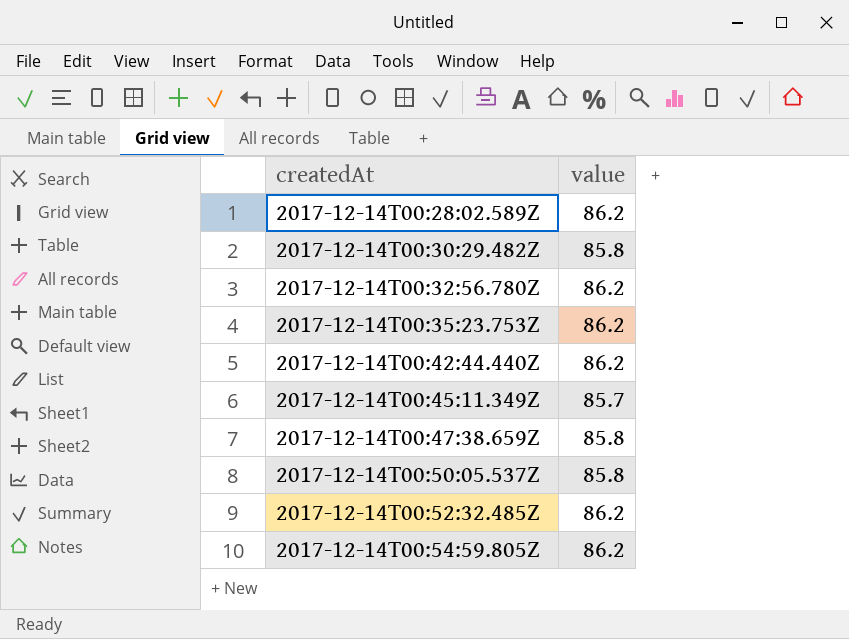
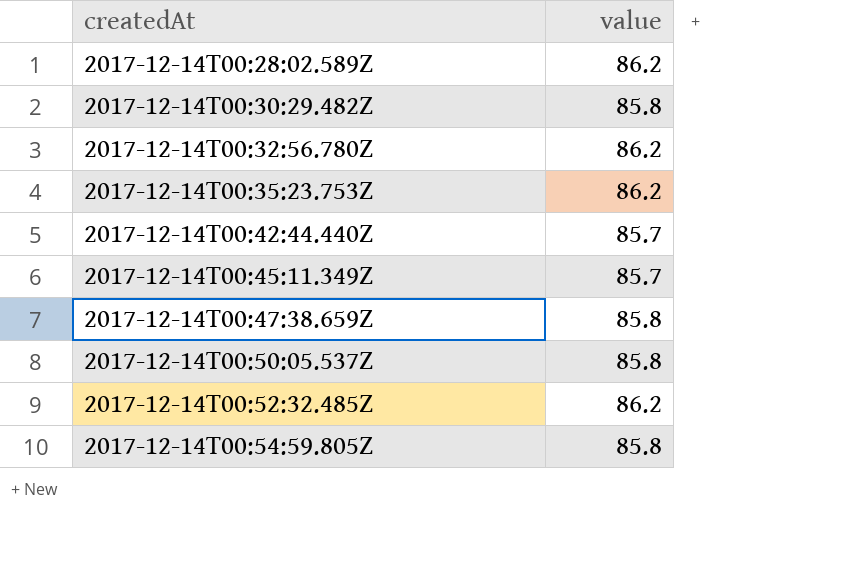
2017-12-14T00:42:44.440Z | value: 86.2 -> 85.7
2017-12-14T00:54:59.805Z | value: 86.2 -> 85.8

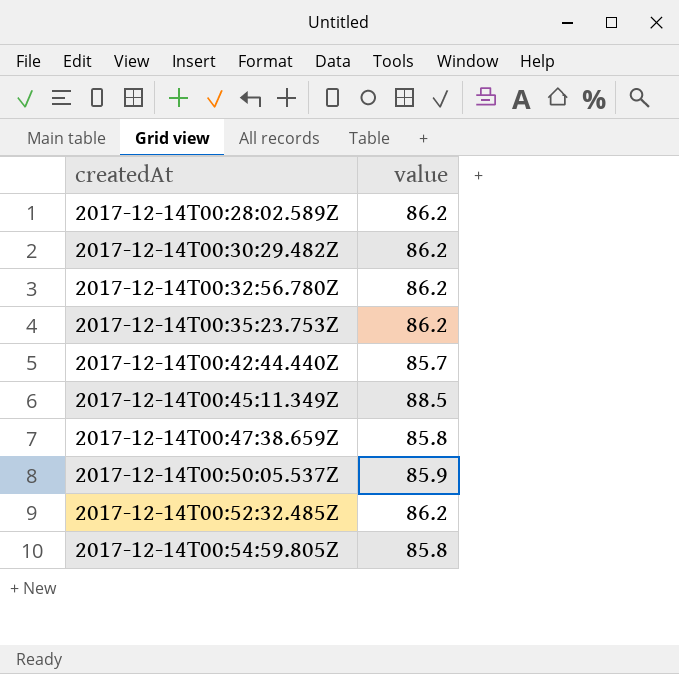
2017-12-14T00:30:29.482Z | value: 85.8 -> 86.2
2017-12-14T00:45:11.349Z | value: 85.7 -> 88.5
2017-12-14T00:50:05.537Z | value: 85.8 -> 85.9

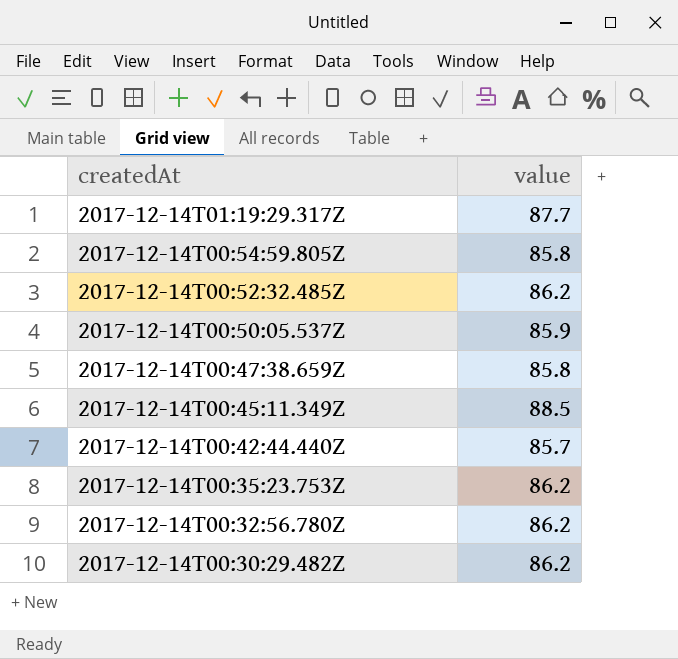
row order: createdAt ascending -> createdAt descending
row 2017-12-14T00:28:02.589Z: 86.2 -> none
row 2017-12-14T01:19:29.317Z: none -> 87.7

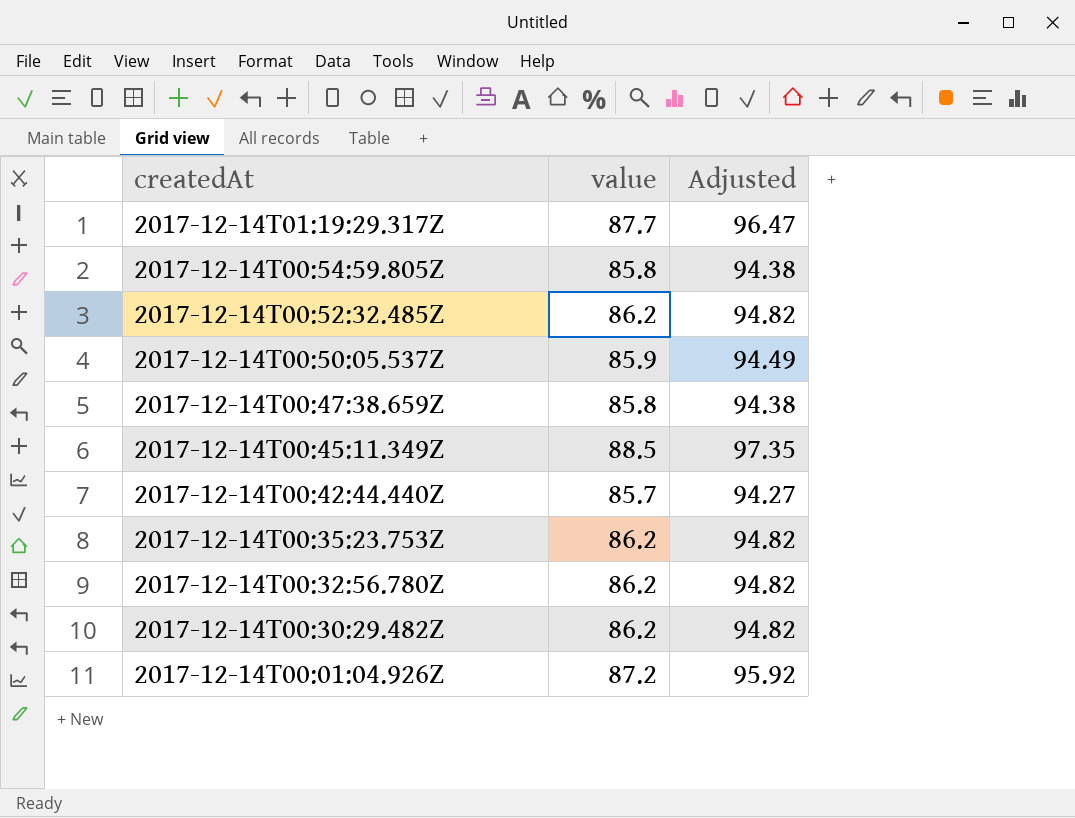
column Adjusted | formula: none -> [value] * 1.1
row 2017-12-14T00:01:04.926Z: none -> 87.2 | 95.92

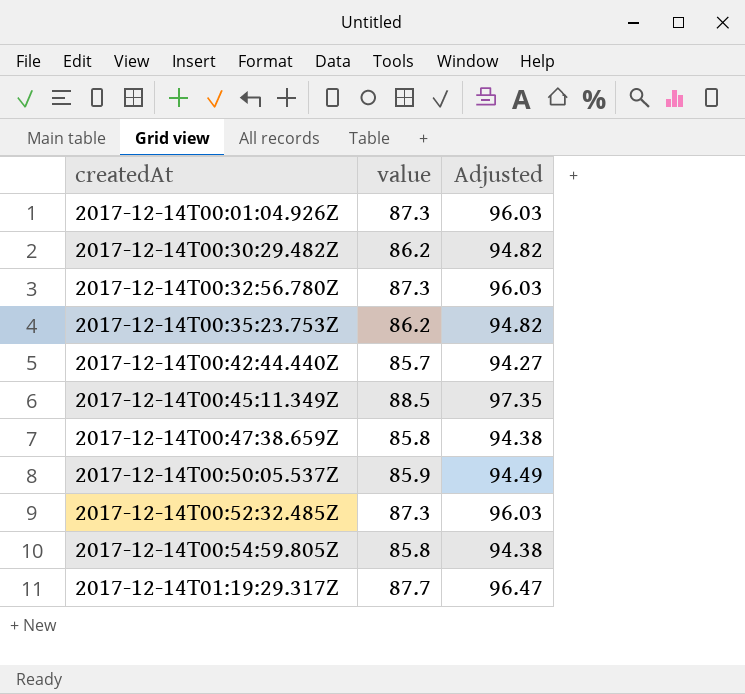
row order: createdAt descending -> createdAt ascending
2017-12-14T00:01:04.926Z | value: 87.2 -> 87.3
2017-12-14T00:01:04.926Z | Adjusted: 95.92 -> 96.03
2017-12-14T00:32:56.780Z | value: 86.2 -> 87.3
2017-12-14T00:32:56.780Z | Adjusted: 94.82 -> 96.03
2017-12-14T00:52:32.485Z | value: 86.2 -> 87.3
2017-12-14T00:52:32.485Z | Adjusted: 94.82 -> 96.03

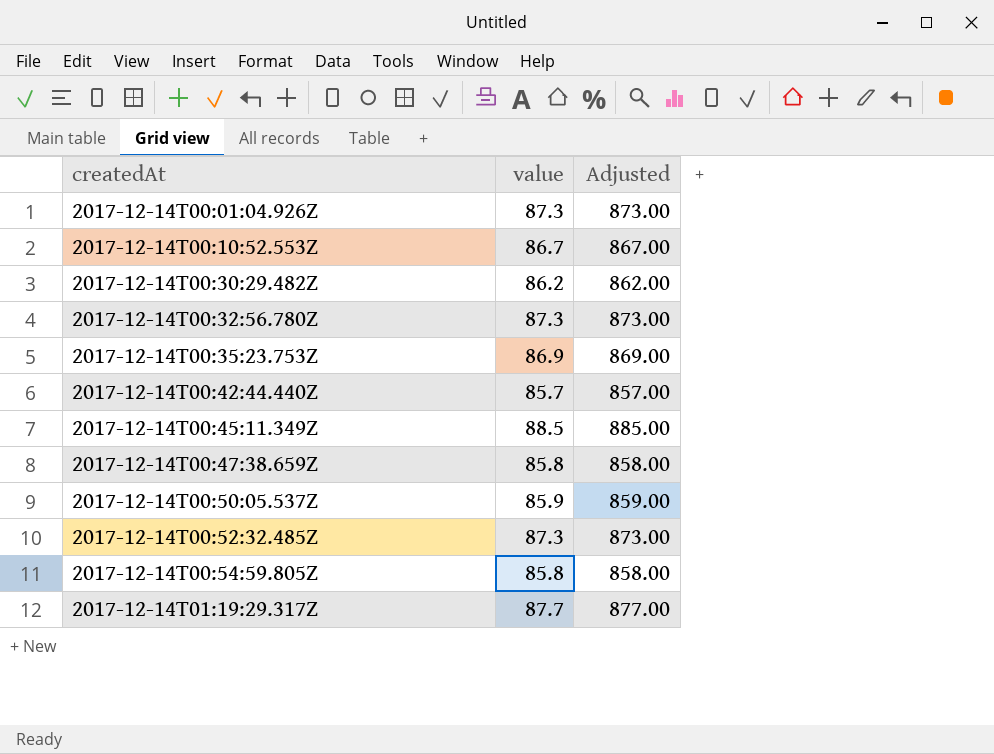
column Adjusted | formula: [value] * 1.1 -> [value] * 10
row 2017-12-14T00:10:52.553Z: none -> 86.7 | 867.00
2017-12-14T00:35:23.753Z | value: 86.2 -> 86.9

